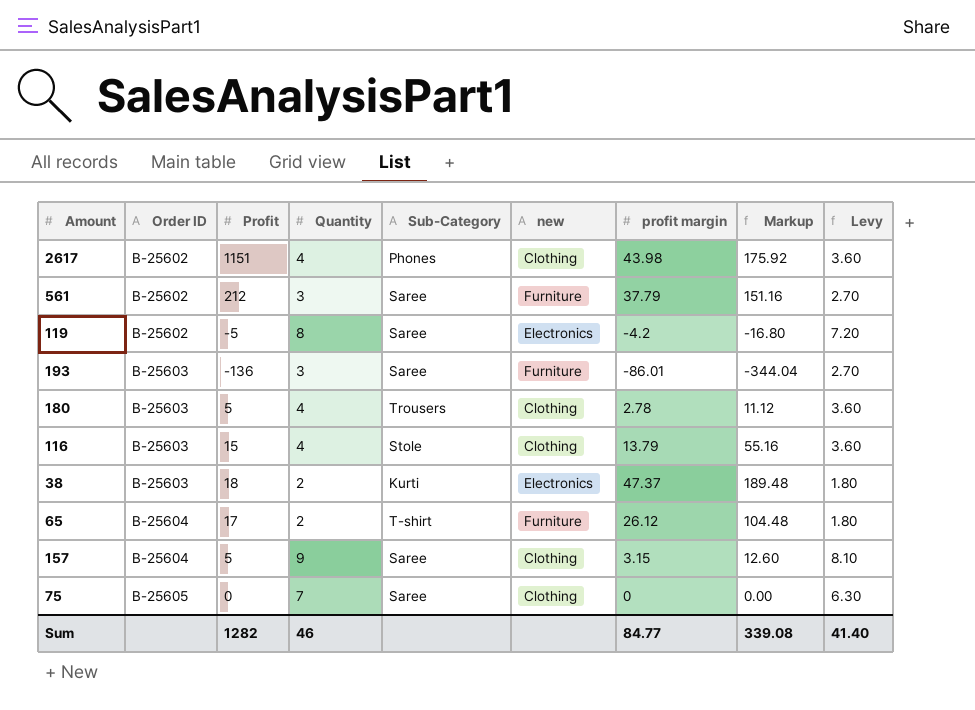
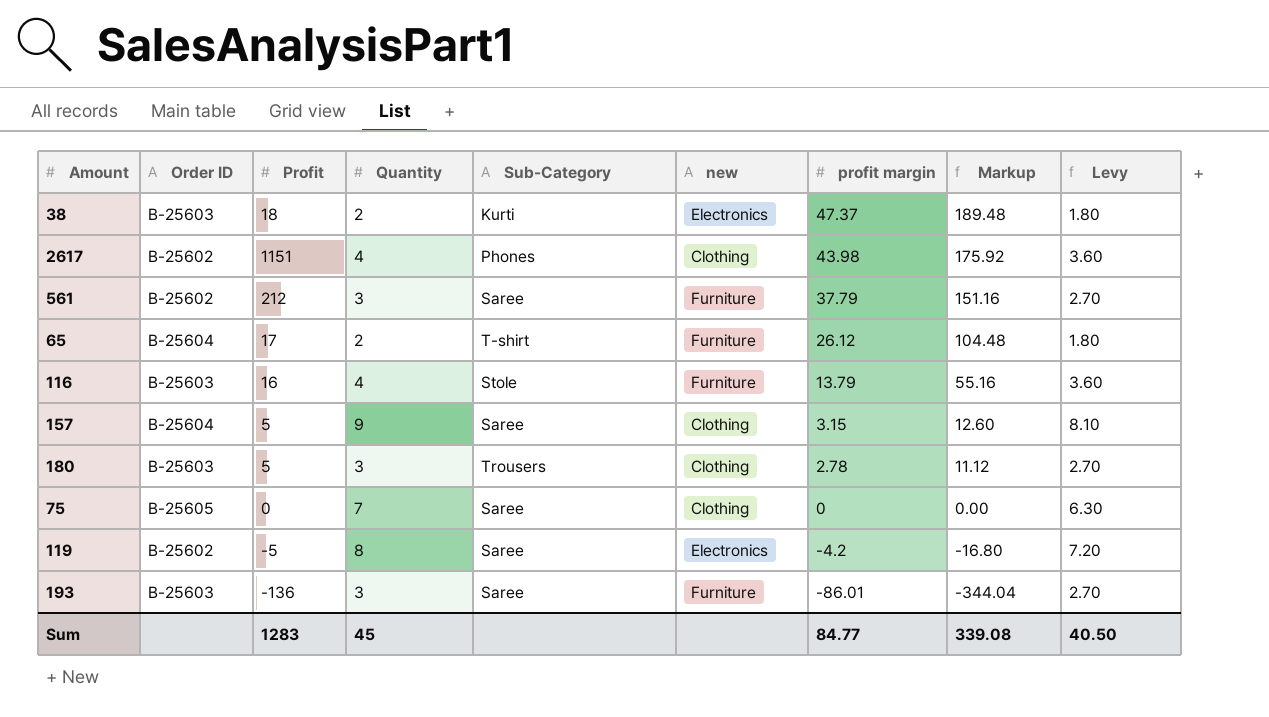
row order: Order ID ascending -> profit margin descending
116 | Profit: 15 -> 16
116 | new: Clothing -> Furniture
180 | Quantity: 4 -> 3
180 | Levy: 3.60 -> 2.70
Sum | Profit: 1282 -> 1283
Sum | Quantity: 46 -> 45
Sum | Levy: 41.40 -> 40.50

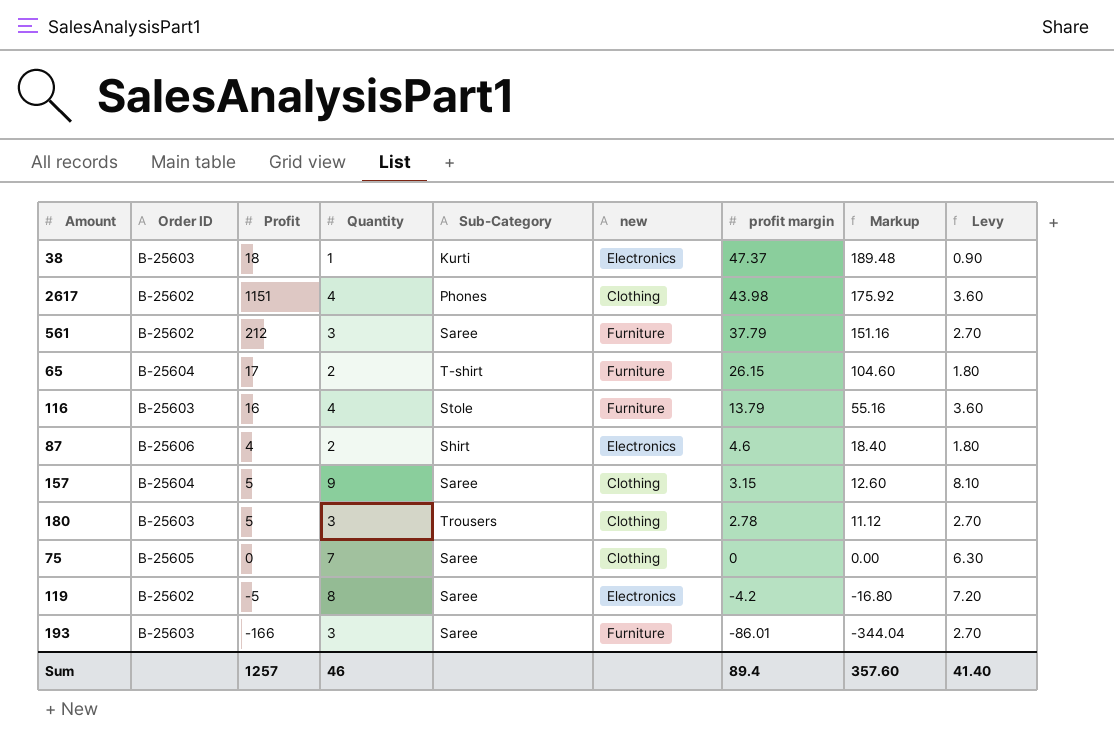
38 | Quantity: 2 -> 1
38 | Levy: 1.80 -> 0.90
65 | profit margin: 26.12 -> 26.15
65 | Markup: 104.48 -> 104.60
row 87: none -> B-25606 | 4 | 2 | Shirt | Electronics | 4.6 | 18.40 | 1.80
193 | Profit: -136 -> -166
Sum | Profit: 1283 -> 1257
Sum | Quantity: 45 -> 46
Sum | profit margin: 84.77 -> 89.4
Sum | Markup: 339.08 -> 357.60
Sum | Levy: 40.50 -> 41.40

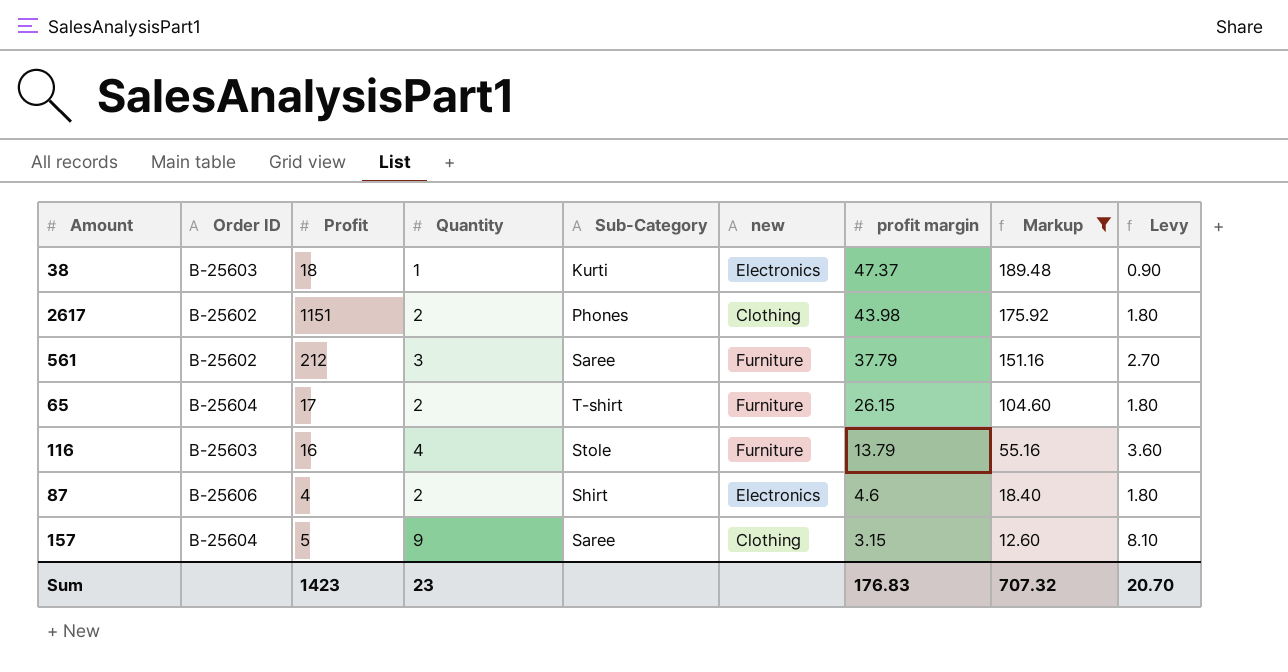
filter: none -> Markup >= 12.60
2617 | Quantity: 4 -> 2
2617 | Levy: 3.60 -> 1.80
Sum | Profit: 1257 -> 1423
Sum | Quantity: 46 -> 23
Sum | profit margin: 89.4 -> 176.83
Sum | Markup: 357.60 -> 707.32
Sum | Levy: 41.40 -> 20.70

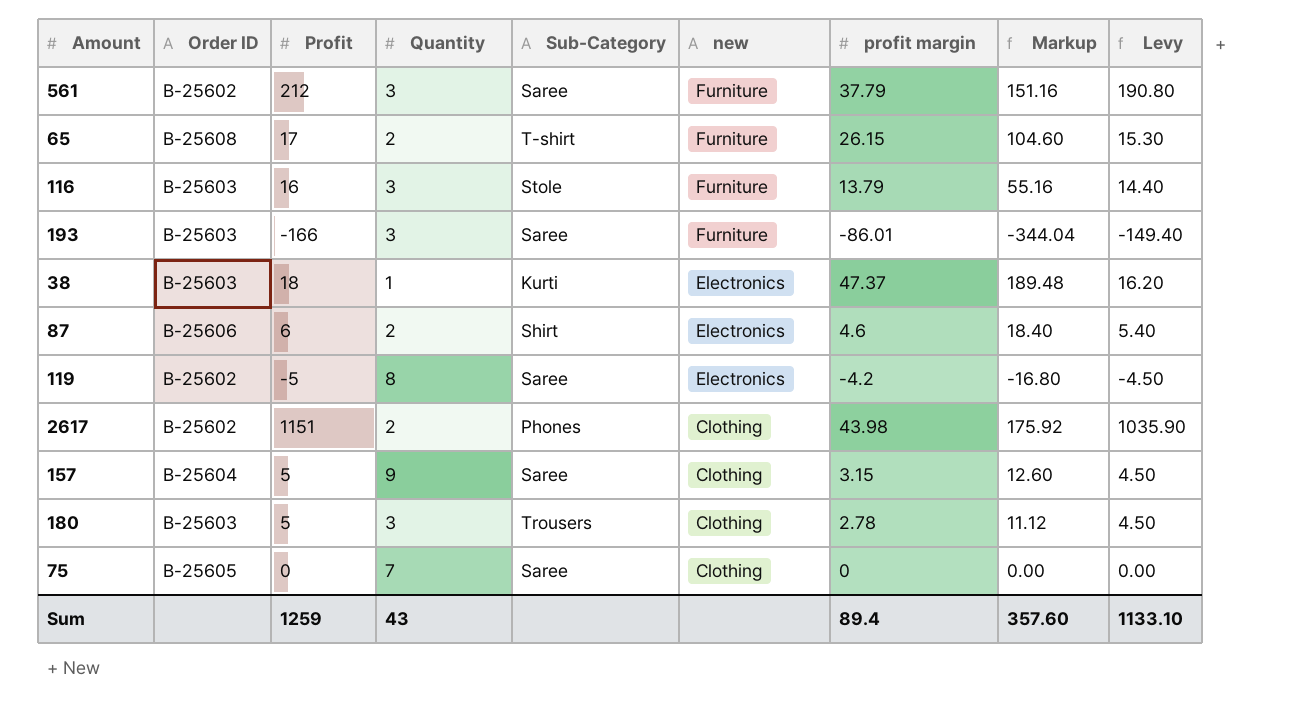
filter: Markup >= 12.60 -> none
row order: profit margin descending -> new descending
column Levy | formula: [Quantity] * 0.9 -> [Profit] * 0.9
65 | Order ID: B-25604 -> B-25608
116 | Quantity: 4 -> 3
87 | Profit: 4 -> 6
Sum | Profit: 1423 -> 1259
Sum | Quantity: 23 -> 43
Sum | profit margin: 176.83 -> 89.4
Sum | Markup: 707.32 -> 357.60
Sum | Levy: 20.70 -> 1133.10

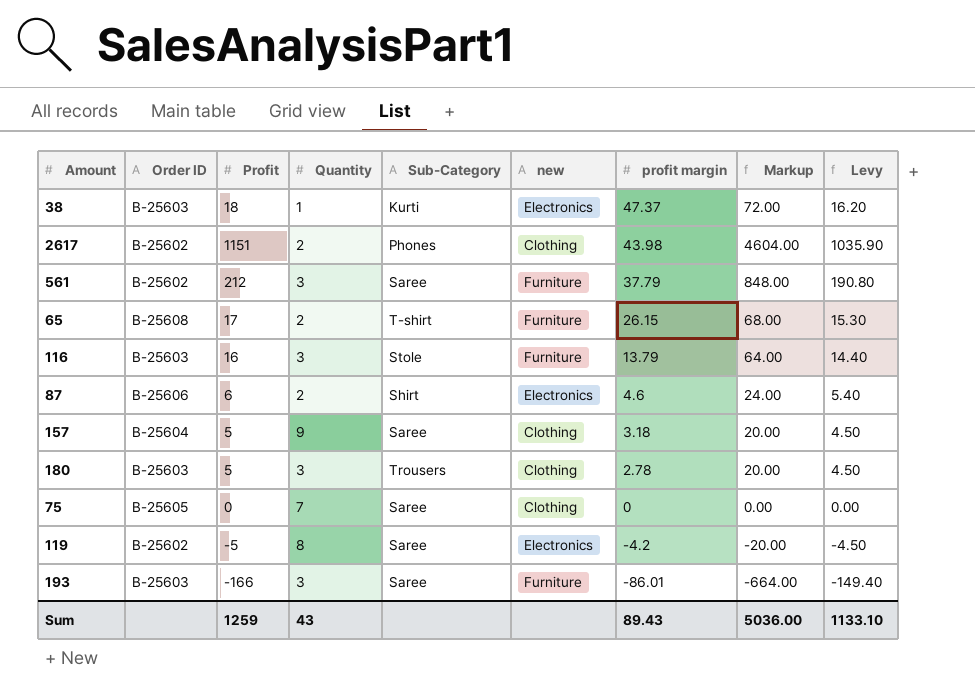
row order: new descending -> profit margin descending
column Markup | formula: [profit margin] * 4 -> [Profit] * 4
157 | profit margin: 3.15 -> 3.18
Sum | profit margin: 89.4 -> 89.43
Sum | Markup: 357.60 -> 5036.00

